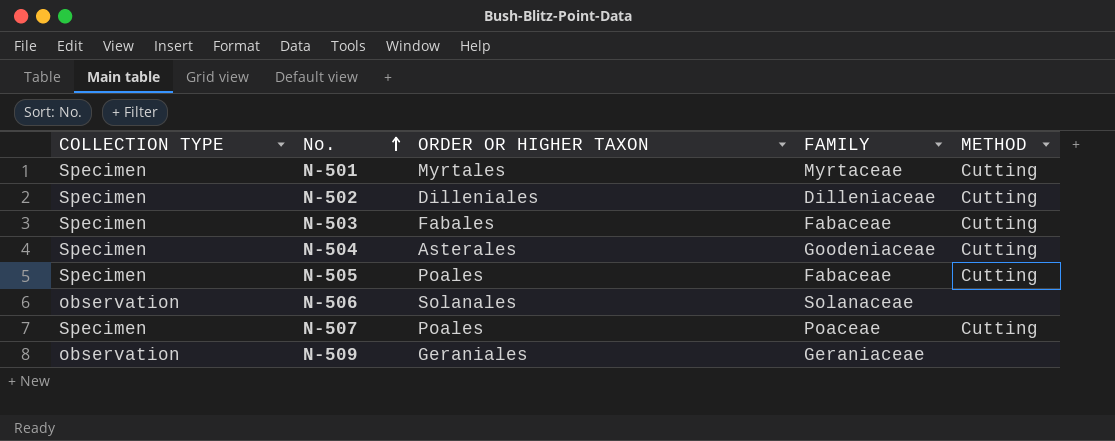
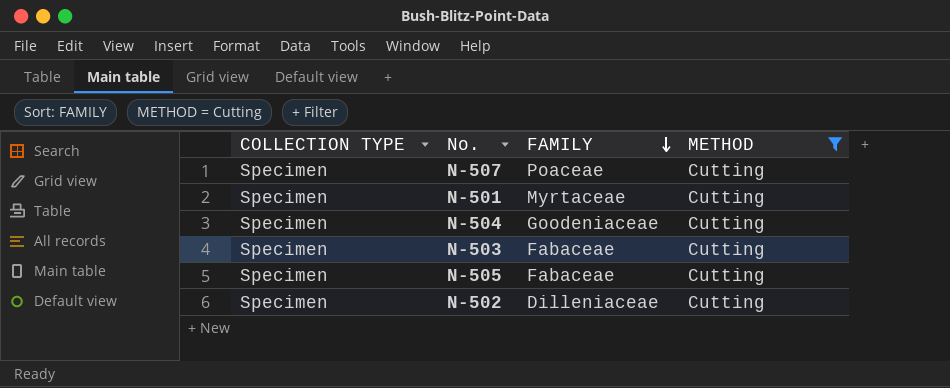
filter: none -> METHOD = Cutting
row order: No. ascending -> FAMILY descending
column ORDER OR HIGHER TAXON | position: 3 -> none

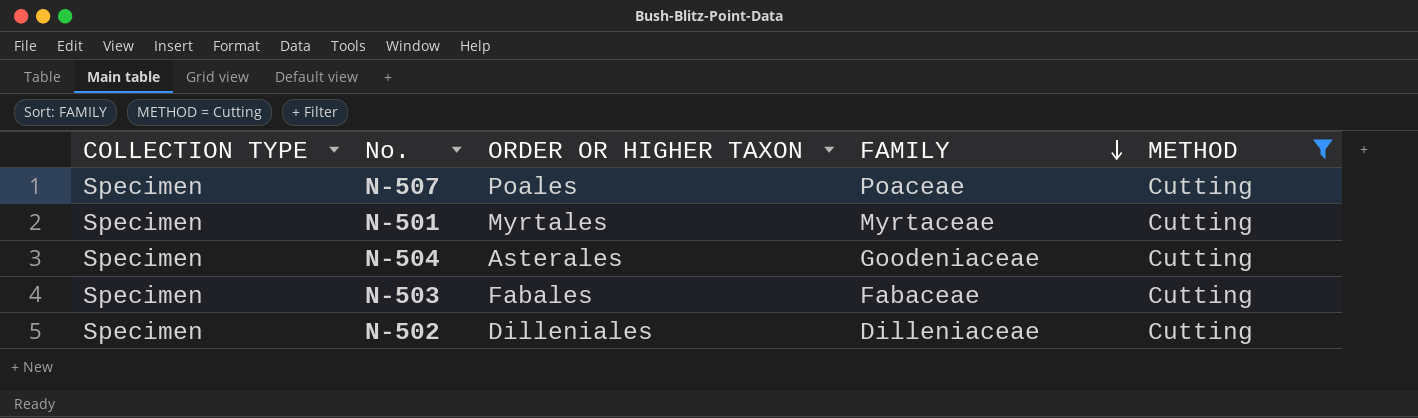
column ORDER OR HIGHER TAXON | position: none -> 3
row N-505: Specimen | Fabaceae | Cutting -> none

